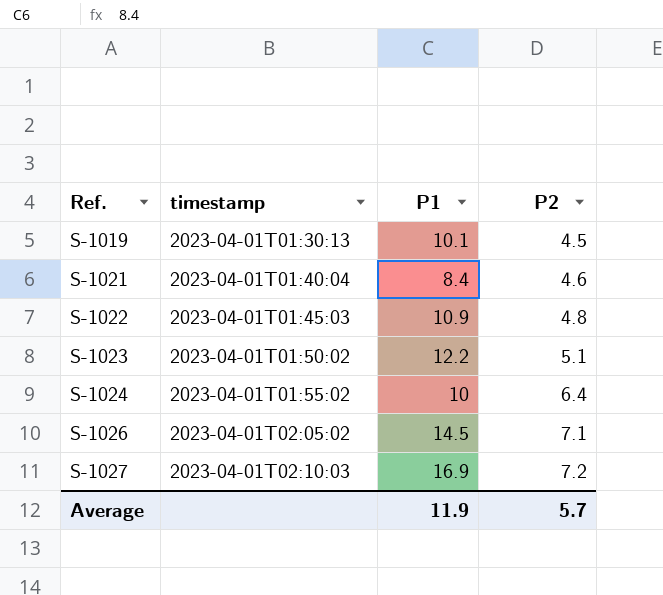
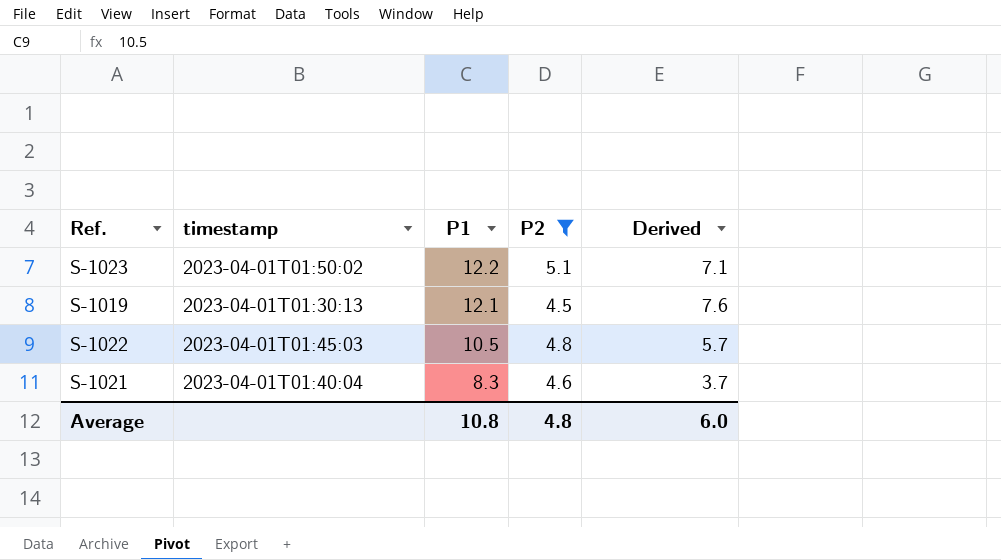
filter: none -> P2 <= 5.1
row order: Ref. ascending -> P1 descending
column Derived | formula: none -> [P1] - [P2]
S-1019 | P1: 10.1 -> 12.1
S-1022 | P1: 10.9 -> 10.5
S-1021 | P1: 8.4 -> 8.3
Average | P1: 11.9 -> 10.8
Average | P2: 5.7 -> 4.8

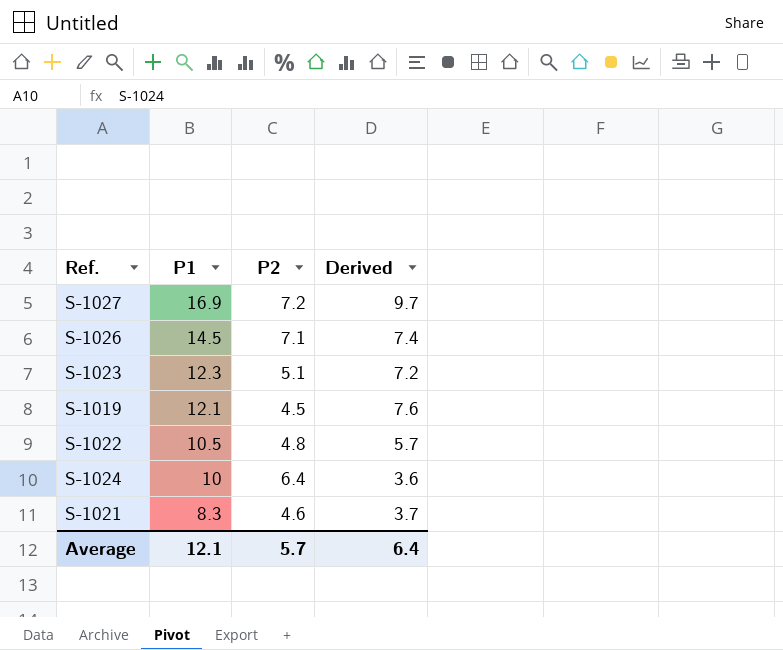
filter: P2 <= 5.1 -> none
column timestamp | position: 2 -> none
S-1023 | P1: 12.2 -> 12.3
S-1023 | Derived: 7.1 -> 7.2
Average | P1: 10.8 -> 12.1
Average | P2: 4.8 -> 5.7
Average | Derived: 6.0 -> 6.4

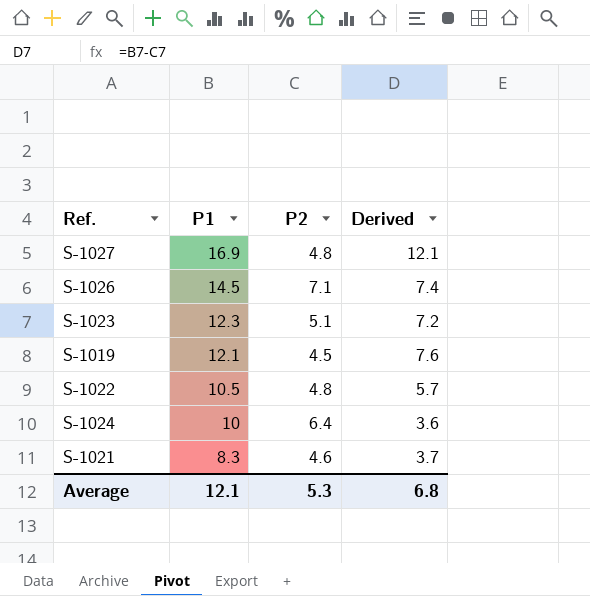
S-1027 | P2: 7.2 -> 4.8
S-1027 | Derived: 9.7 -> 12.1
Average | P2: 5.7 -> 5.3
Average | Derived: 6.4 -> 6.8

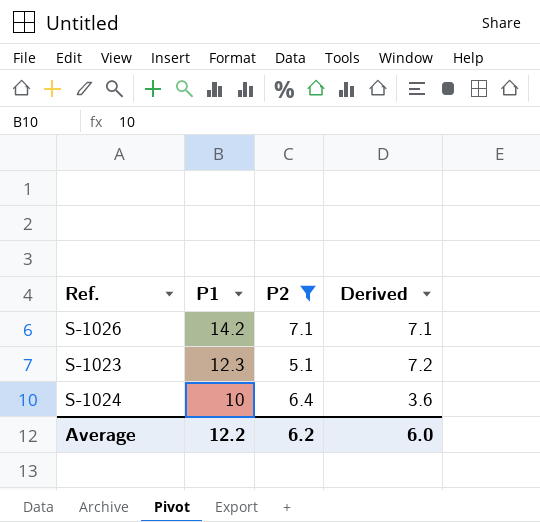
filter: none -> P2 >= 5.1
S-1026 | P1: 14.5 -> 14.2
S-1026 | Derived: 7.4 -> 7.1
Average | P1: 12.1 -> 12.2
Average | P2: 5.3 -> 6.2
Average | Derived: 6.8 -> 6.0

